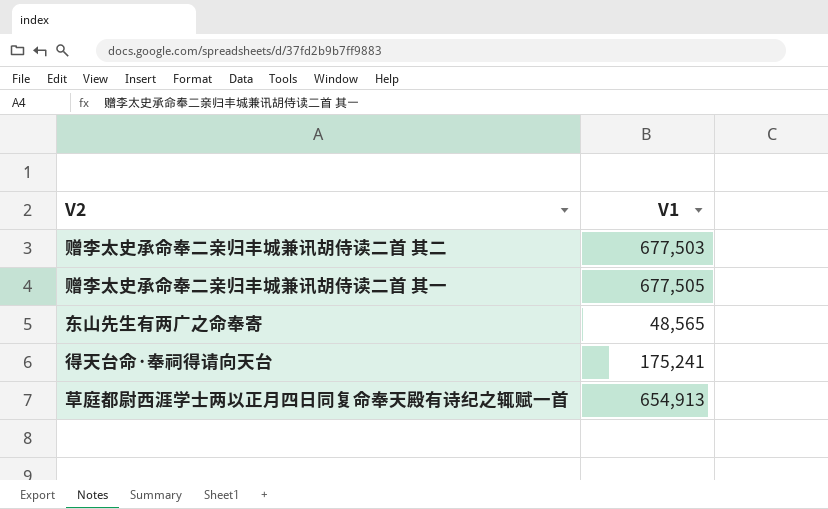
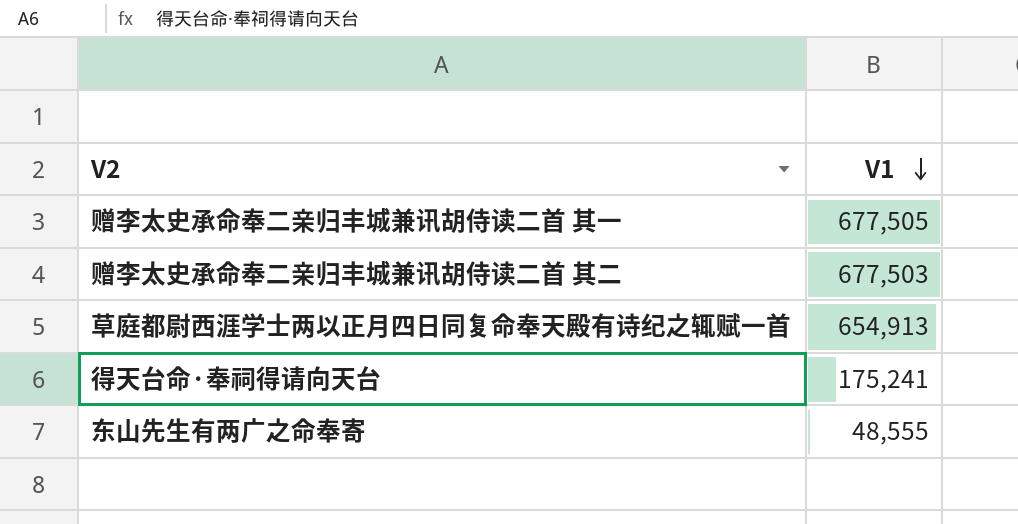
row order: none -> V1 descending
东山先生有两广之命奉寄 | V1: 48,565 -> 48,555

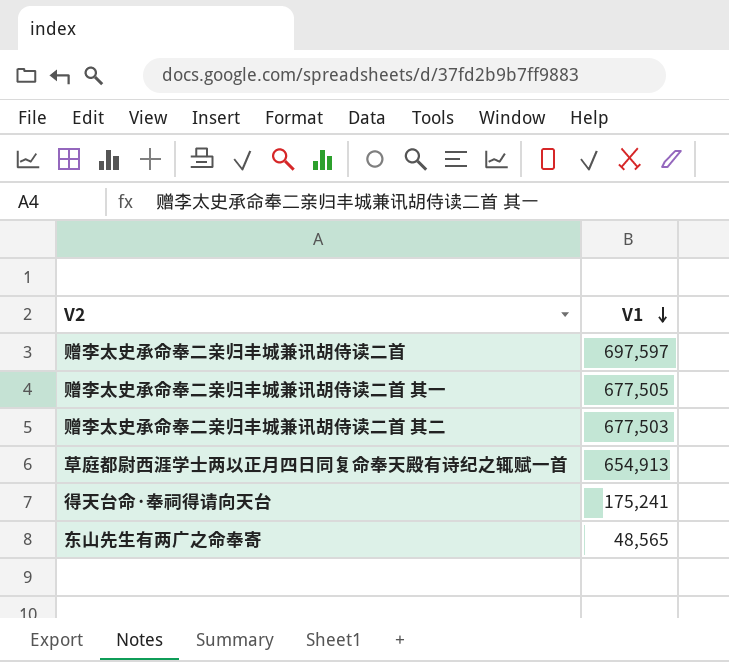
row 赠李太史承命奉二亲归丰城兼讯胡侍读二首: none -> 697,597
东山先生有两广之命奉寄 | V1: 48,555 -> 48,565

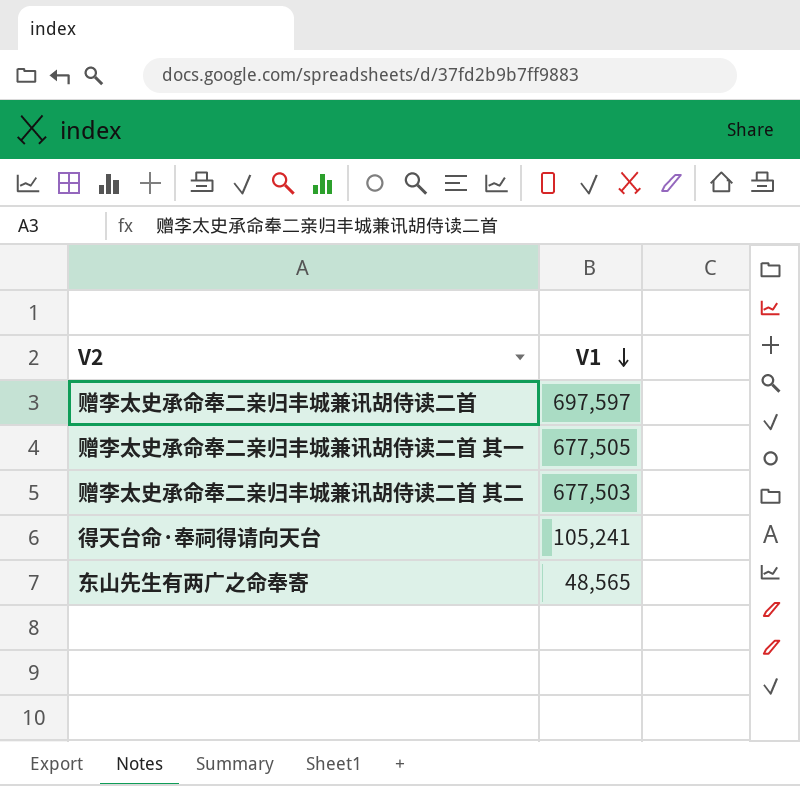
row 草庭都尉西涯学士两以正月四日同复命奉天殿有诗纪之辄赋一首: 654,913 -> none
得天台命·奉祠得请向天台 | V1: 175,241 -> 105,241

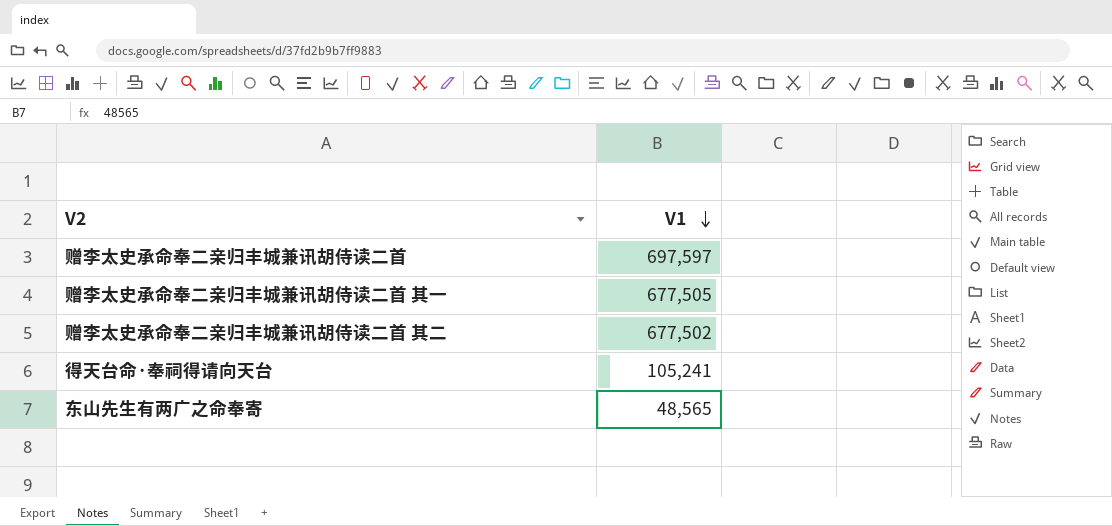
赠李太史承命奉二亲归丰城兼讯胡侍读二首 其二 | V1: 677,503 -> 677,502

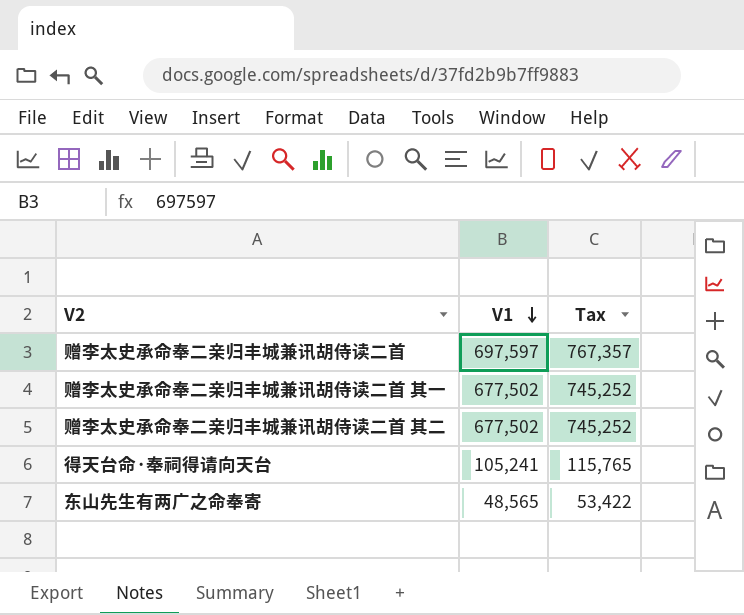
column Tax | formula: none -> [V1] * 1.1
赠李太史承命奉二亲归丰城兼讯胡侍读二首 其一 | V1: 677,505 -> 677,502

